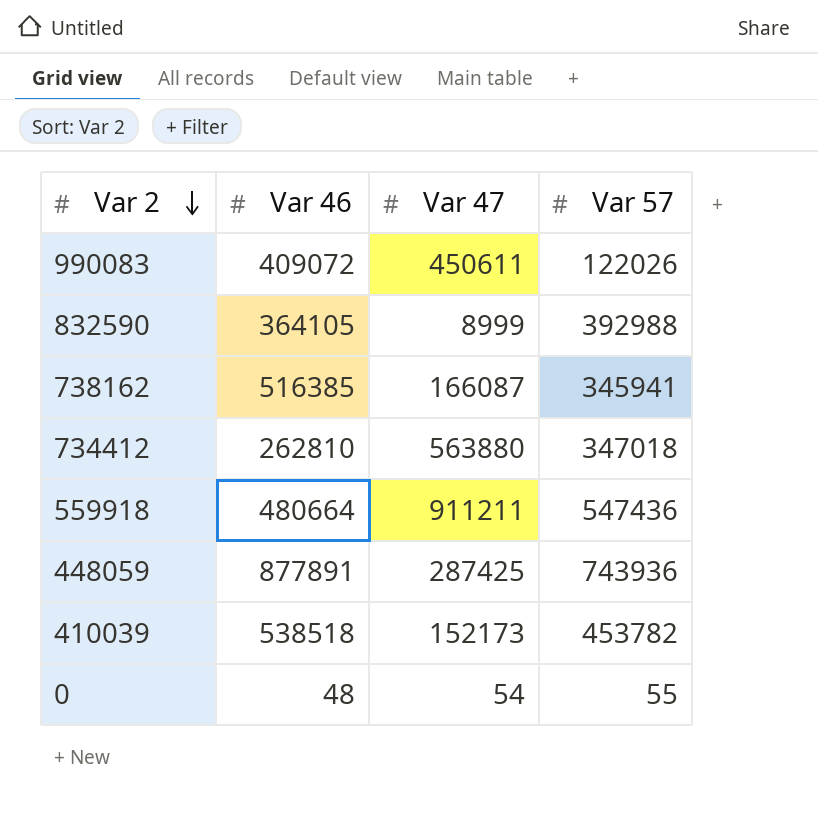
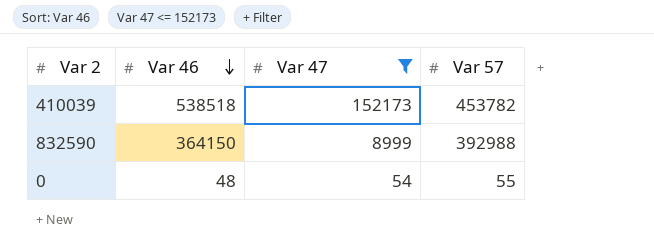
filter: none -> Var 47 <= 152173
row order: Var 2 descending -> Var 46 descending
832590 | Var 46: 364105 -> 364150

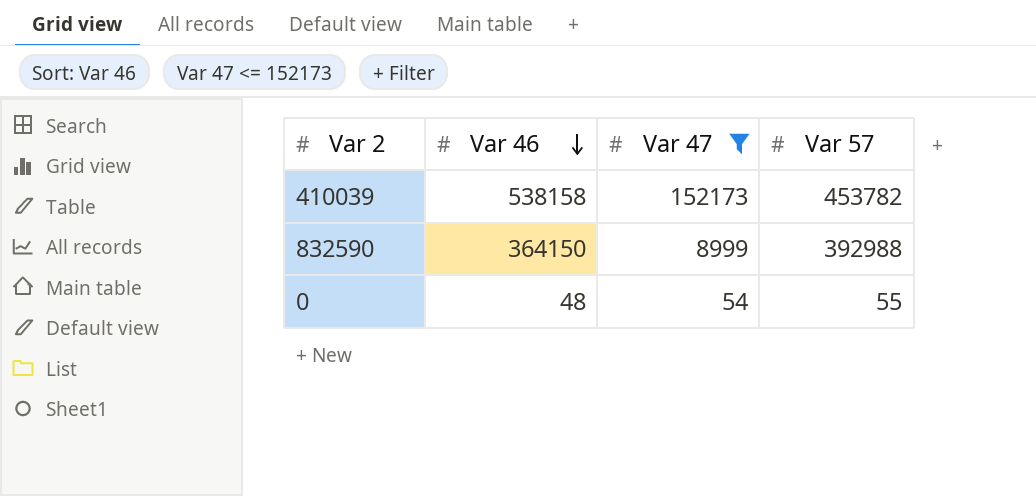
410039 | Var 46: 538518 -> 538158

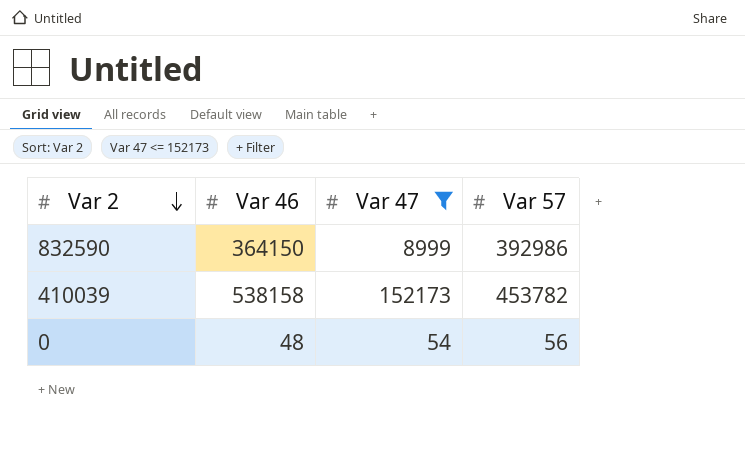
row order: Var 46 descending -> Var 2 descending
832590 | Var 57: 392988 -> 392986
0 | Var 57: 55 -> 56

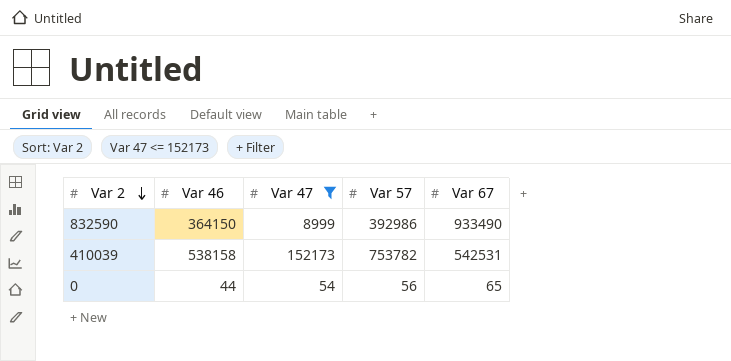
column Var 67 | position: none -> 5
410039 | Var 57: 453782 -> 753782
0 | Var 46: 48 -> 44

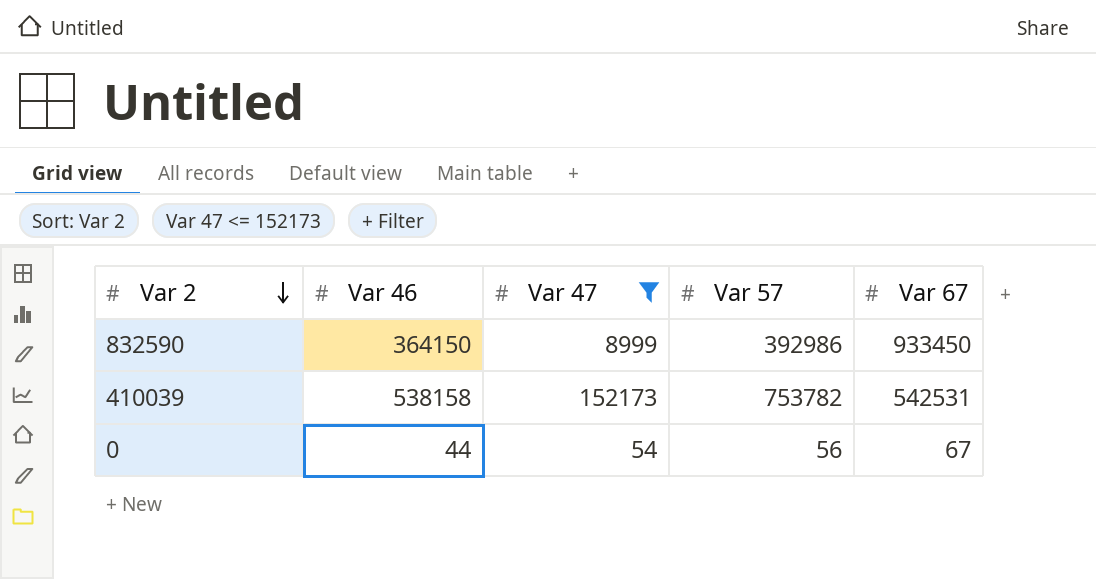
832590 | Var 67: 933490 -> 933450
0 | Var 67: 65 -> 67

